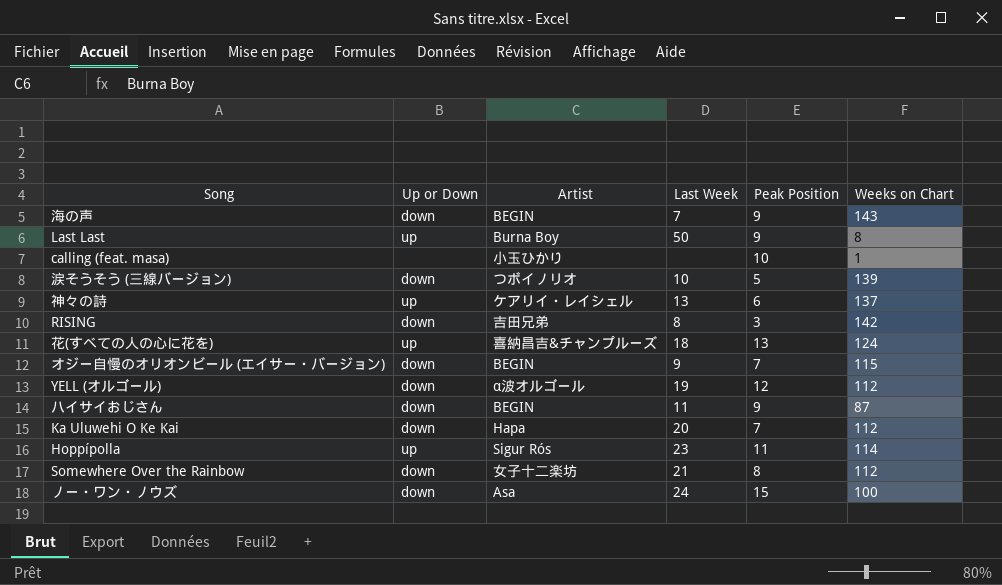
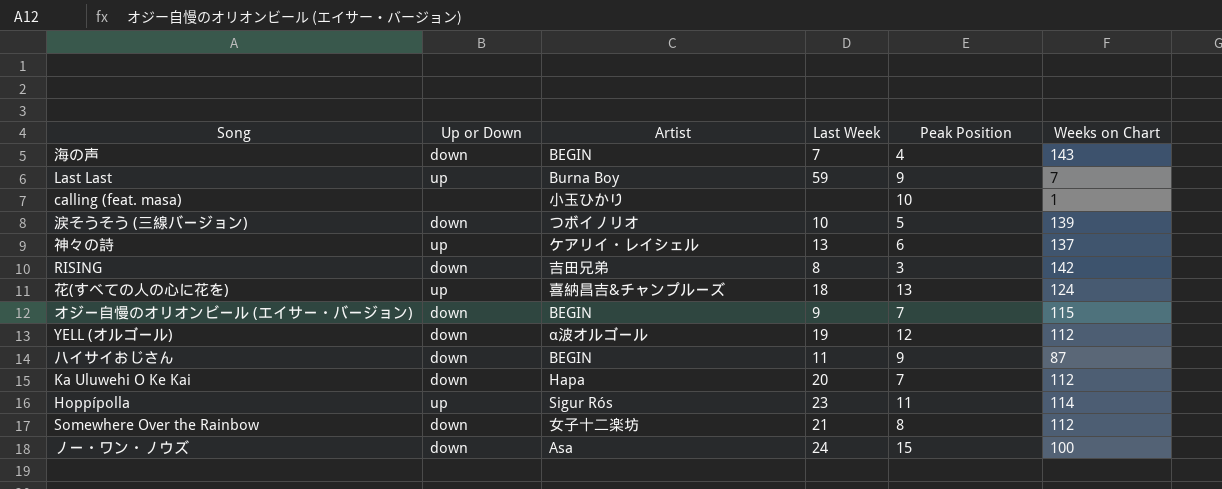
海の声 | Peak Position: 9 -> 4
Last Last | Last Week: 50 -> 59
Last Last | Weeks on Chart: 8 -> 7

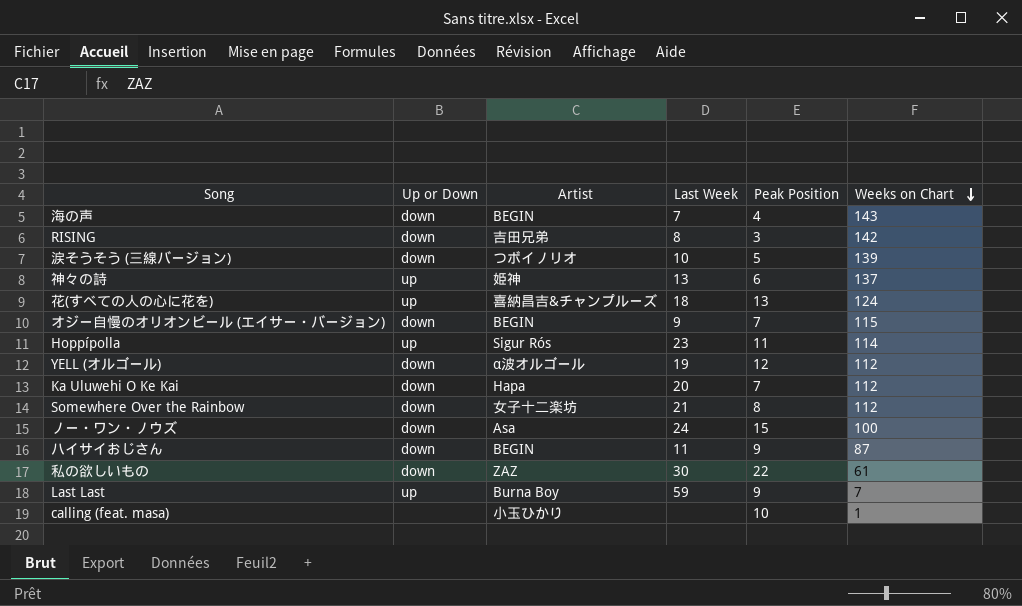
row order: none -> Weeks on Chart descending
神々の詩 | Artist: ケアリイ・レイシェル -> 姫神
row 私の欲しいもの: none -> down | ZAZ | 30 | 22 | 61

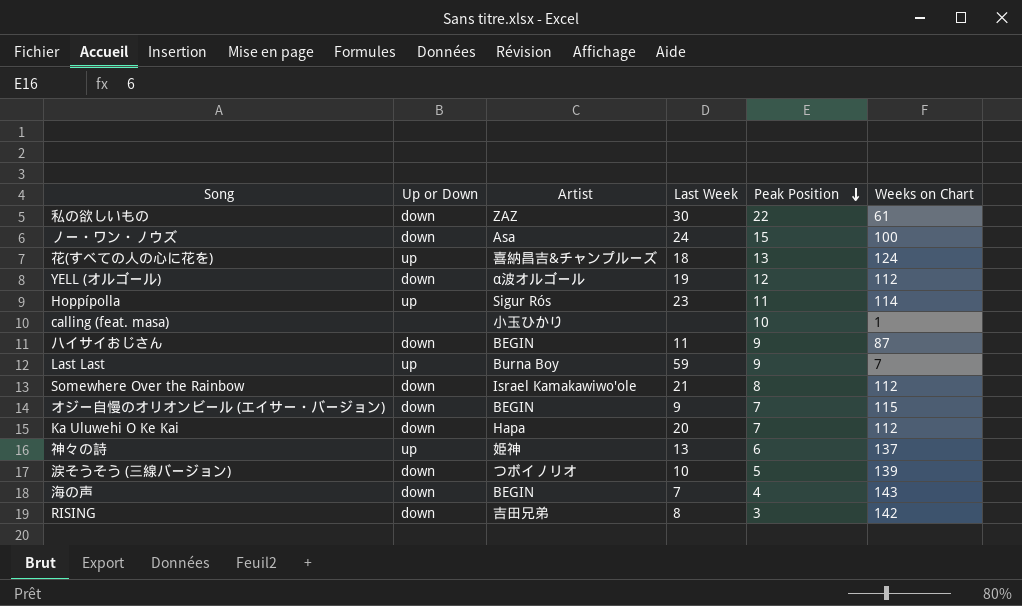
row order: Weeks on Chart descending -> Peak Position descending
Somewhere Over the Rainbow | Artist: 女子十二楽坊 -> Israel Kamakawiwo'ole

